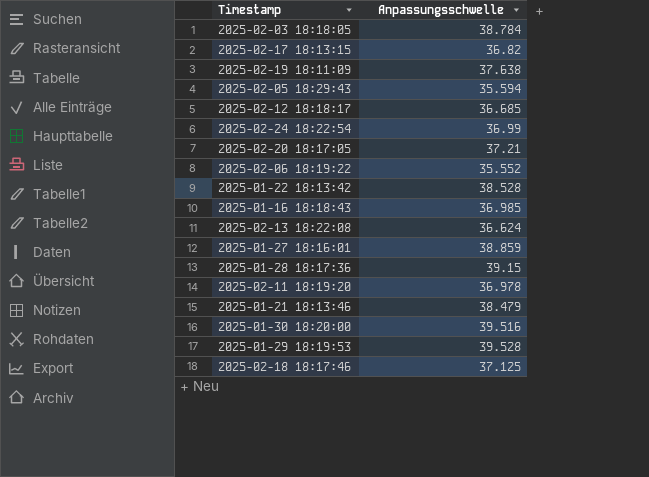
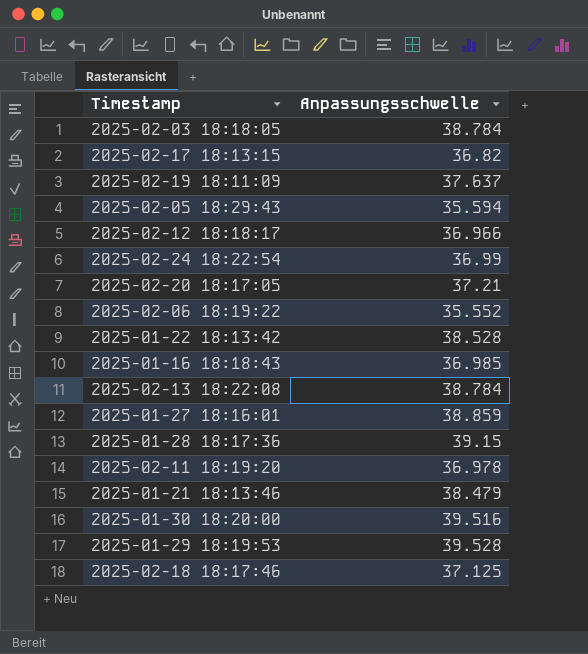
2025-02-19 18:11:09 | Anpassungsschwelle: 37.638 -> 37.637
2025-02-12 18:18:17 | Anpassungsschwelle: 36.685 -> 36.966
2025-02-13 18:22:08 | Anpassungsschwelle: 36.624 -> 38.784

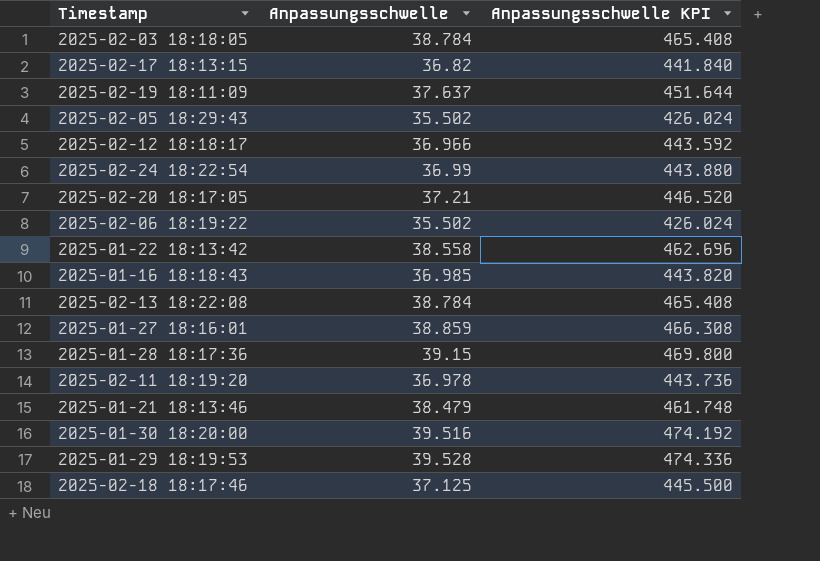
column Anpassungsschwelle KPI | formula: none -> [Anpassungsschwelle] * 12
2025-02-05 18:29:43 | Anpassungsschwelle: 35.594 -> 35.502
2025-02-06 18:19:22 | Anpassungsschwelle: 35.552 -> 35.502
2025-01-22 18:13:42 | Anpassungsschwelle: 38.528 -> 38.558

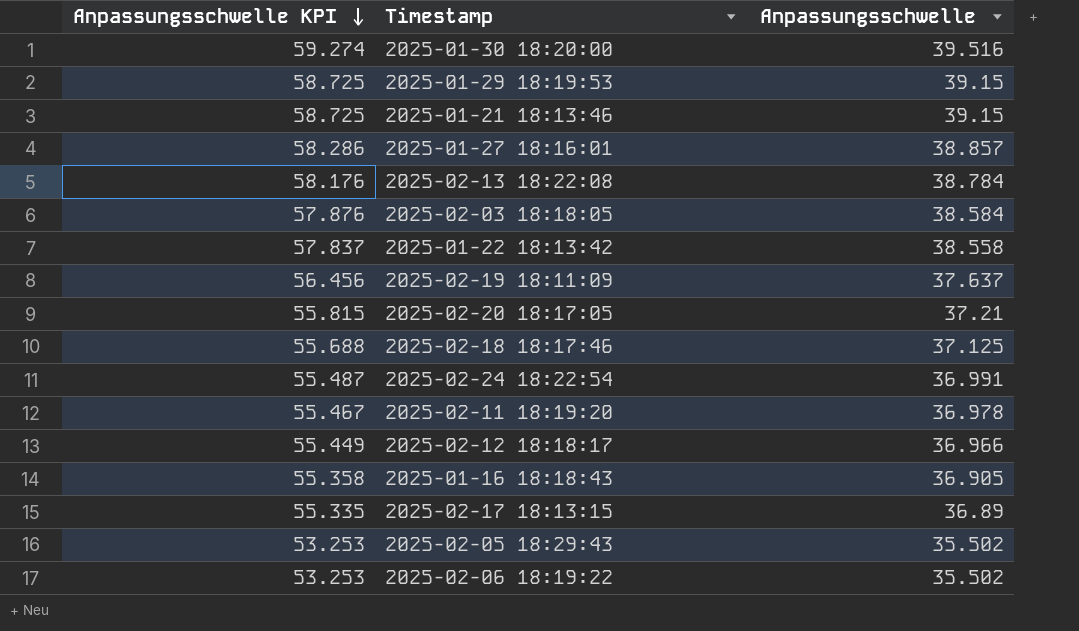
row order: none -> Anpassungsschwelle KPI descending
column Anpassungsschwelle KPI | formula: [Anpassungsschwelle] * 12 -> [Anpassungsschwelle] * 1.5
column Anpassungsschwelle KPI | position: 3 -> 1
row 2025-01-28 18:17:36: 39.15 | 469.800 -> none
2025-01-29 18:19:53 | Anpassungsschwelle: 39.528 -> 39.15
2025-01-21 18:13:46 | Anpassungsschwelle: 38.479 -> 39.15
2025-01-27 18:16:01 | Anpassungsschwelle: 38.859 -> 38.857
2025-02-03 18:18:05 | Anpassungsschwelle: 38.784 -> 38.584
2025-02-24 18:22:54 | Anpassungsschwelle: 36.99 -> 36.991
2025-01-16 18:18:43 | Anpassungsschwelle: 36.985 -> 36.905
2025-02-17 18:13:15 | Anpassungsschwelle: 36.82 -> 36.89

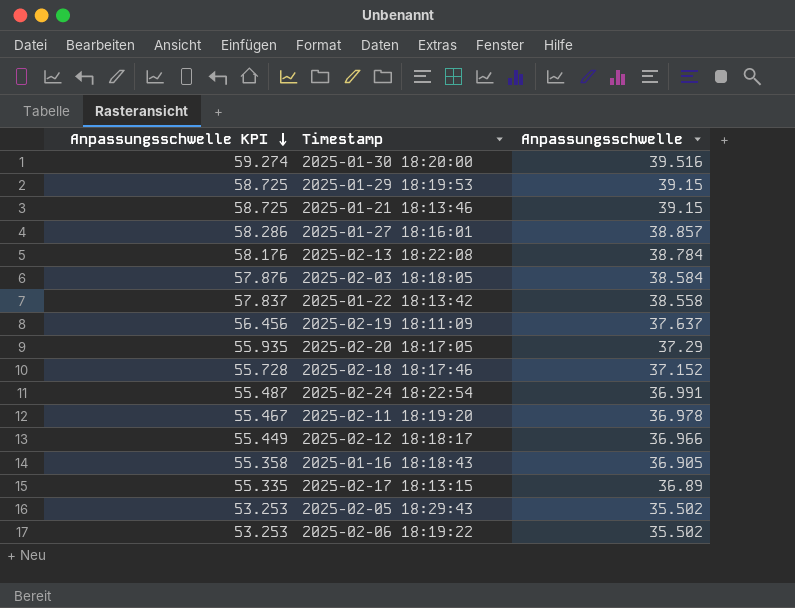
2025-02-20 18:17:05 | Anpassungsschwelle KPI: 55.815 -> 55.935
2025-02-20 18:17:05 | Anpassungsschwelle: 37.21 -> 37.29
2025-02-18 18:17:46 | Anpassungsschwelle KPI: 55.688 -> 55.728
2025-02-18 18:17:46 | Anpassungsschwelle: 37.125 -> 37.152

